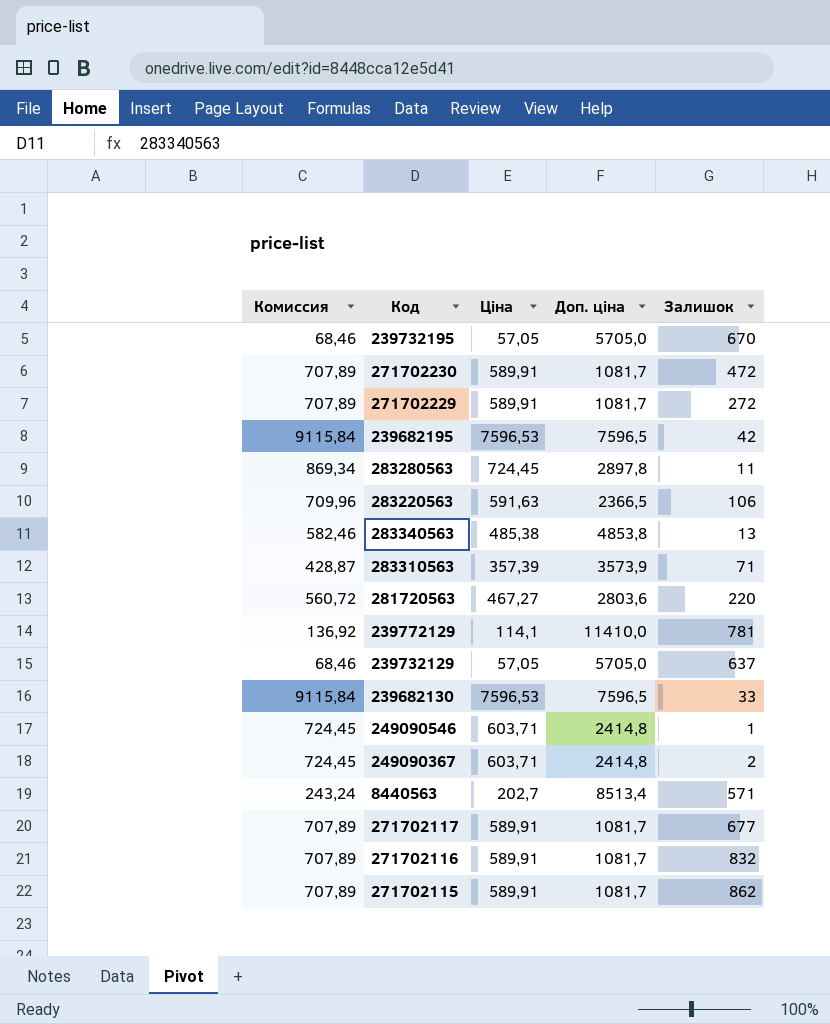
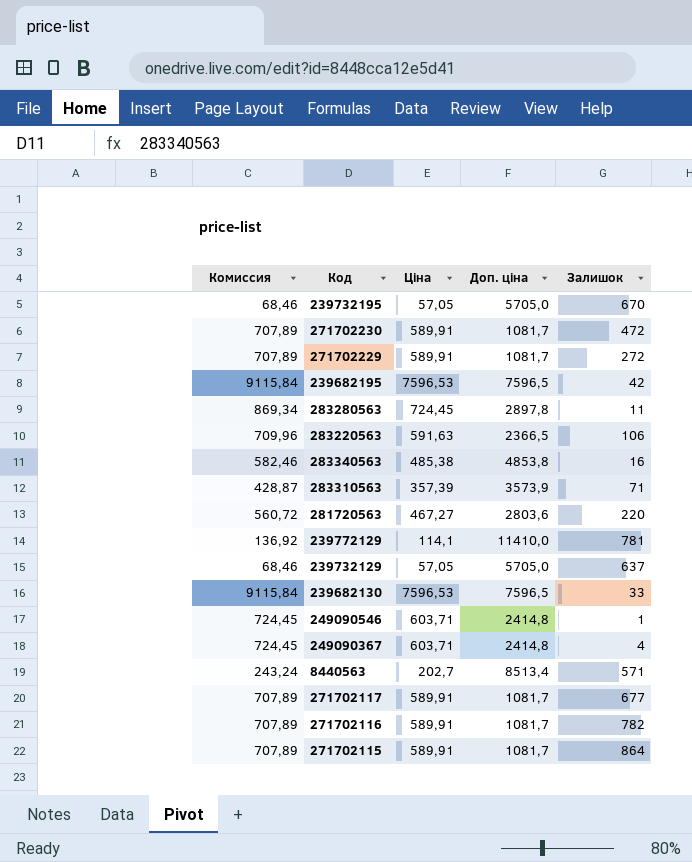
283340563 | Залишок: 13 -> 16
249090367 | Залишок: 2 -> 4
271702116 | Залишок: 832 -> 782
271702115 | Залишок: 862 -> 864

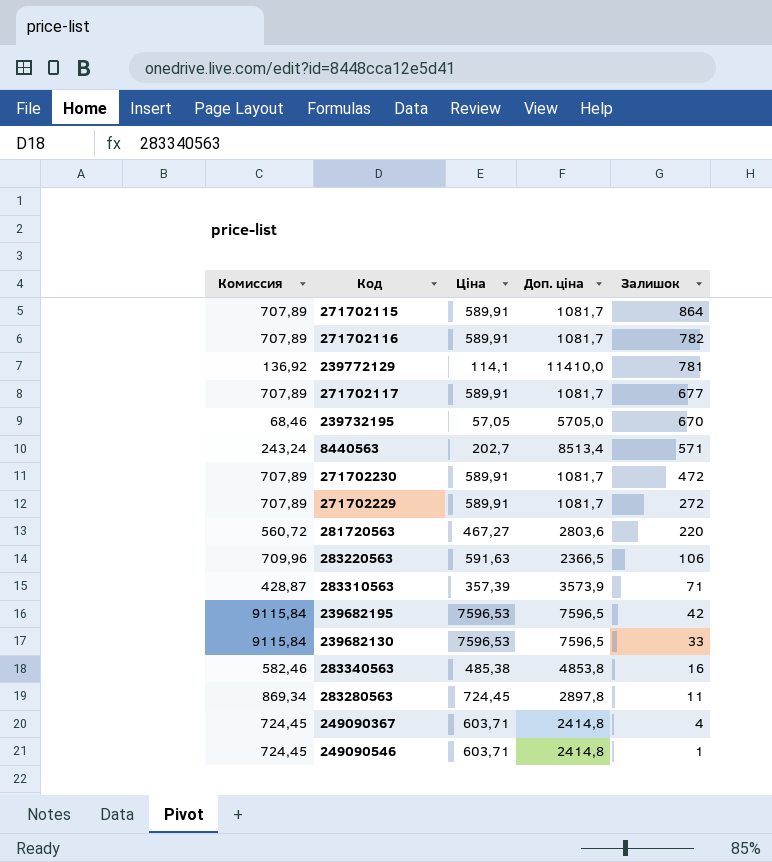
row order: none -> Залишок descending
row 239732129: 68,46 | 57,05 | 5705,0 | 637 -> none

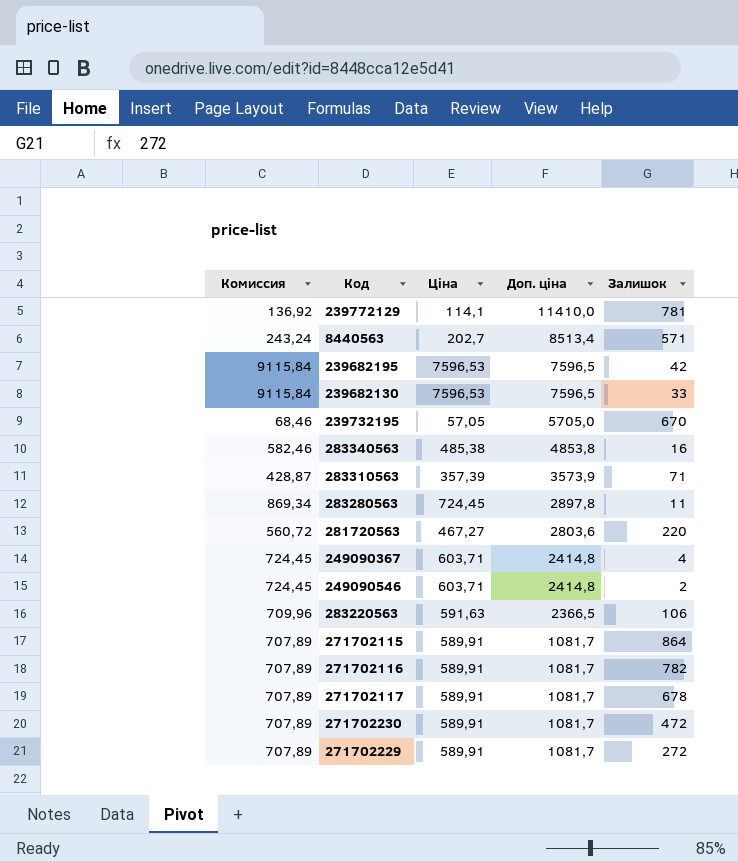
row order: Залишок descending -> Доп. ціна descending
249090546 | Залишок: 1 -> 2
271702117 | Залишок: 677 -> 678

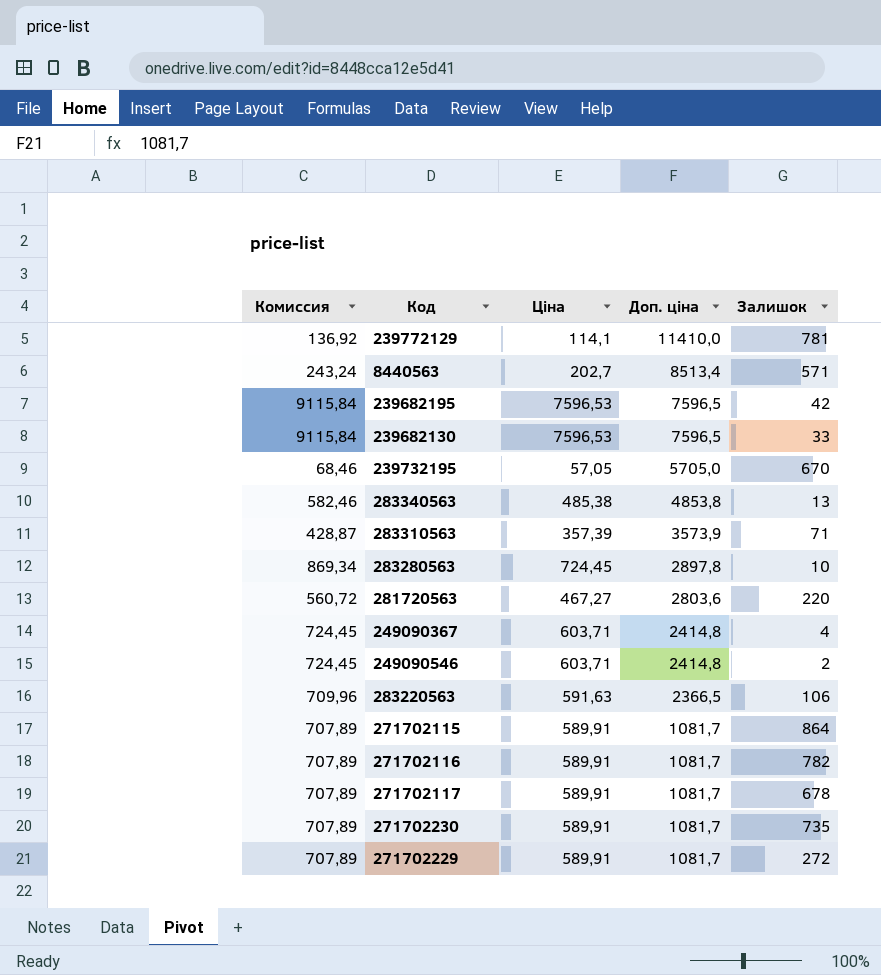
283340563 | Залишок: 16 -> 13
283280563 | Залишок: 11 -> 10
271702230 | Залишок: 472 -> 735

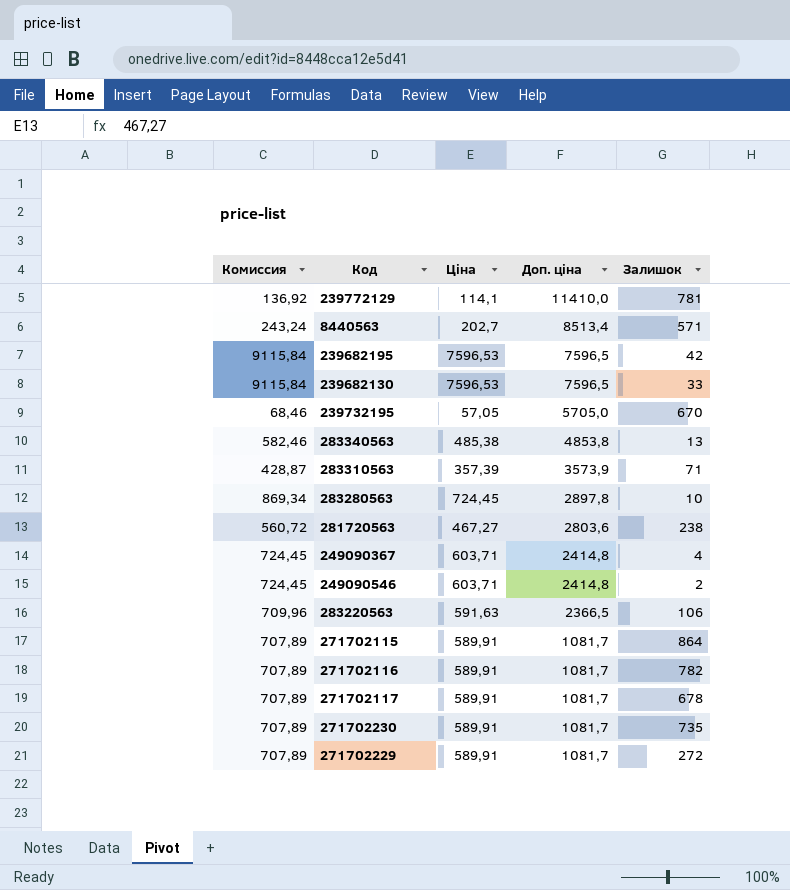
281720563 | Залишок: 220 -> 238

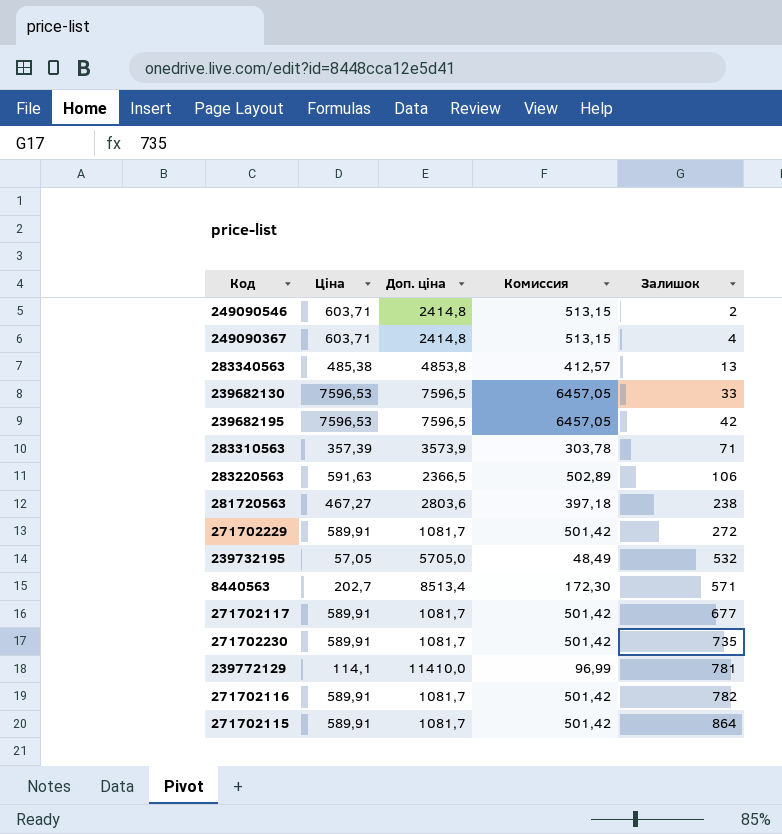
row order: Доп. ціна descending -> Залишок ascending
column Комиссия | formula: [Ціна] * 1,2 -> [Ціна] * 0,85
column Комиссия | position: 1 -> 4
row 283280563: 869,34 | 724,45 | 2897,8 | 10 -> none
239732195 | Залишок: 670 -> 532
271702117 | Залишок: 678 -> 677

